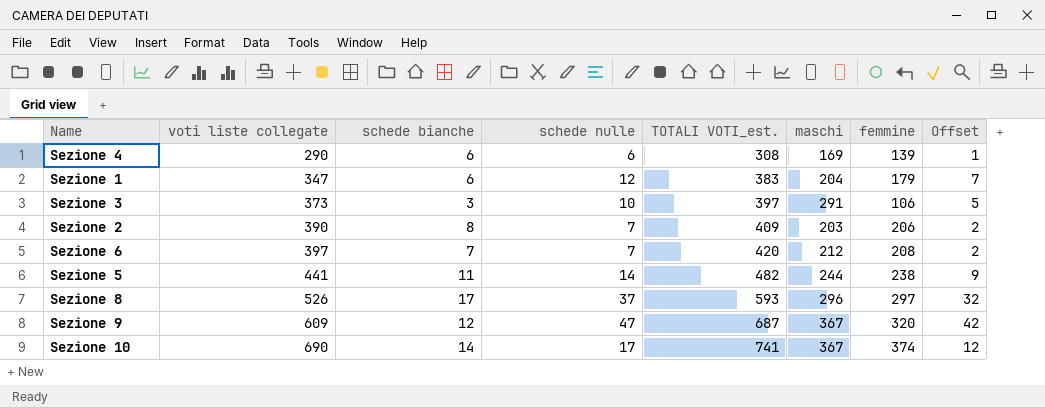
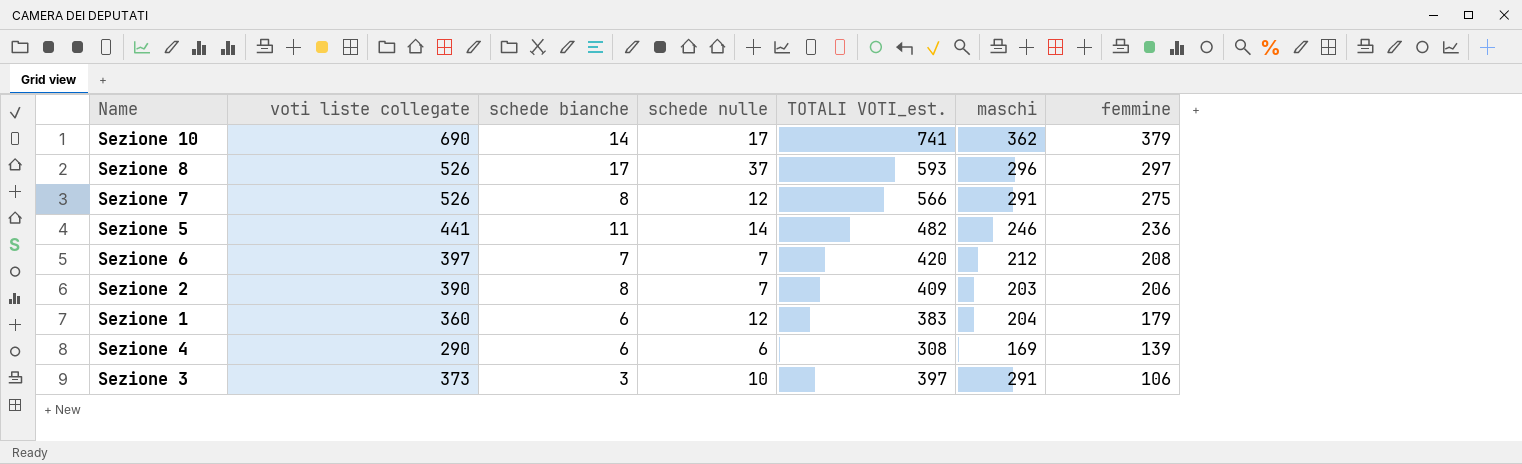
row order: voti liste collegate ascending -> femmine descending
column Offset | formula: [schede nulle] - 5 -> none
row Sezione 9: 609 | 12 | 47 | 687 | 367 | 320 | 42 -> none
Sezione 10 | maschi: 367 -> 362
Sezione 10 | femmine: 374 -> 379
row Sezione 7: none -> 526 | 8 | 12 | 566 | 291 | 275
Sezione 5 | maschi: 244 -> 246
Sezione 5 | femmine: 238 -> 236
Sezione 1 | voti liste collegate: 347 -> 360

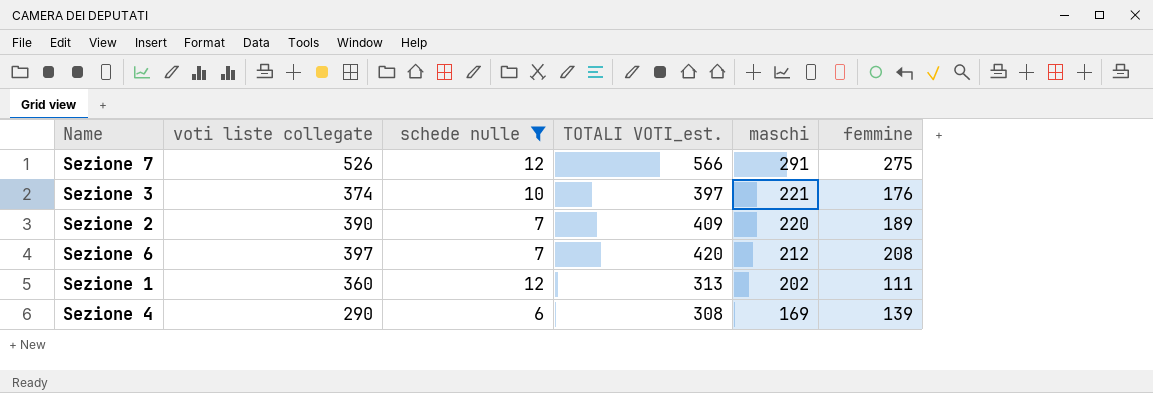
filter: none -> schede nulle <= 12
row order: femmine descending -> maschi descending
column schede bianche | position: 3 -> none
Sezione 3 | voti liste collegate: 373 -> 374
Sezione 3 | maschi: 291 -> 221
Sezione 3 | femmine: 106 -> 176
Sezione 2 | maschi: 203 -> 220
Sezione 2 | femmine: 206 -> 189
Sezione 1 | TOTALI VOTI_est.: 383 -> 313
Sezione 1 | maschi: 204 -> 202
Sezione 1 | femmine: 179 -> 111

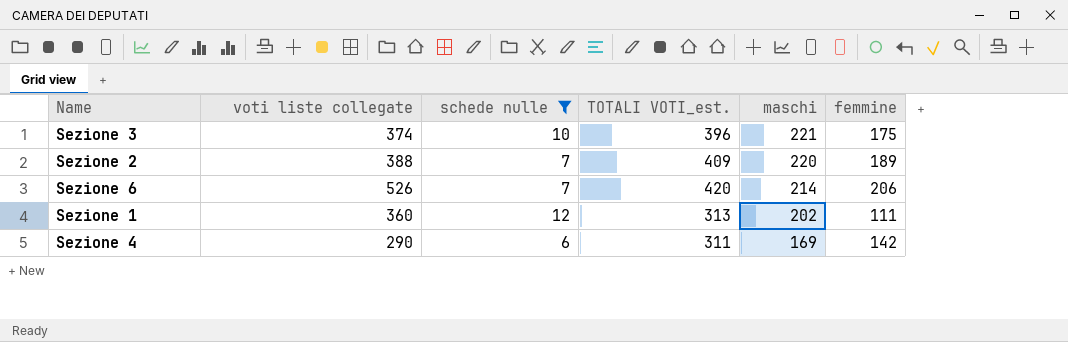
row Sezione 7: 526 | 12 | 566 | 291 | 275 -> none
Sezione 3 | TOTALI VOTI_est.: 397 -> 396
Sezione 3 | femmine: 176 -> 175
Sezione 2 | voti liste collegate: 390 -> 388
Sezione 6 | voti liste collegate: 397 -> 526
Sezione 6 | maschi: 212 -> 214
Sezione 6 | femmine: 208 -> 206
Sezione 4 | TOTALI VOTI_est.: 308 -> 311
Sezione 4 | femmine: 139 -> 142

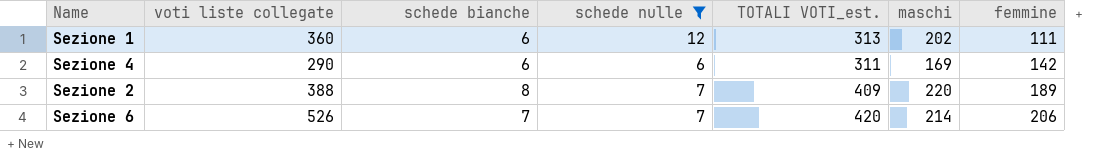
row order: maschi descending -> femmine ascending
column schede bianche | position: none -> 3
row Sezione 3: 374 | 10 | 396 | 221 | 175 -> none

